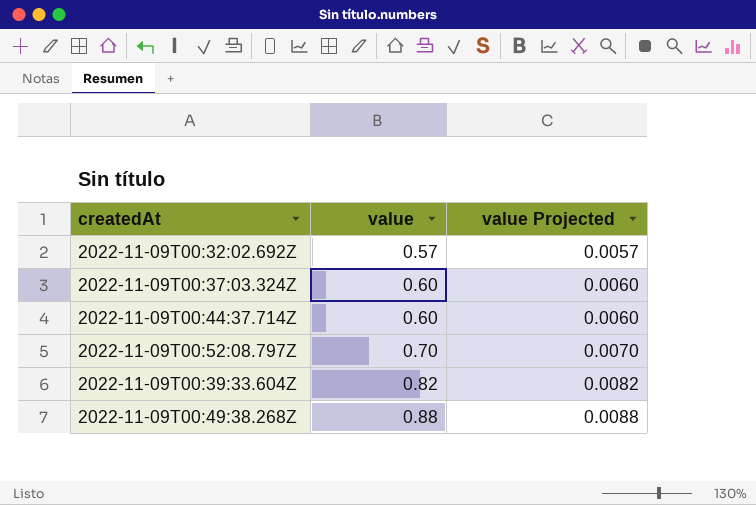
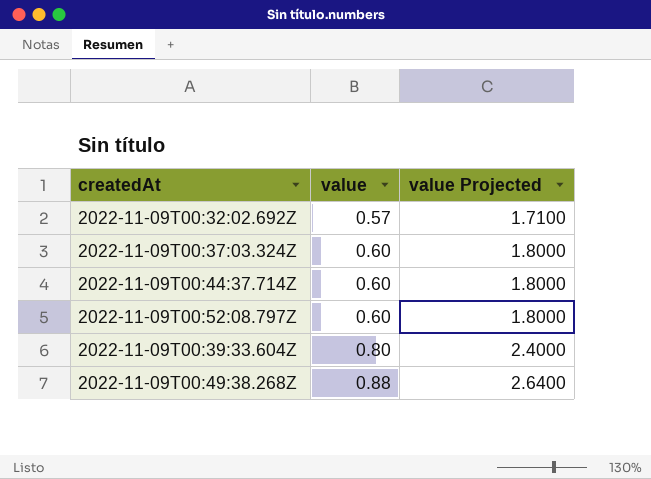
column value Projected | formula: [value] * 0.01 -> [value] * 3
2022-11-09T00:52:08.797Z | value: 0.70 -> 0.60
2022-11-09T00:39:33.604Z | value: 0.82 -> 0.80

